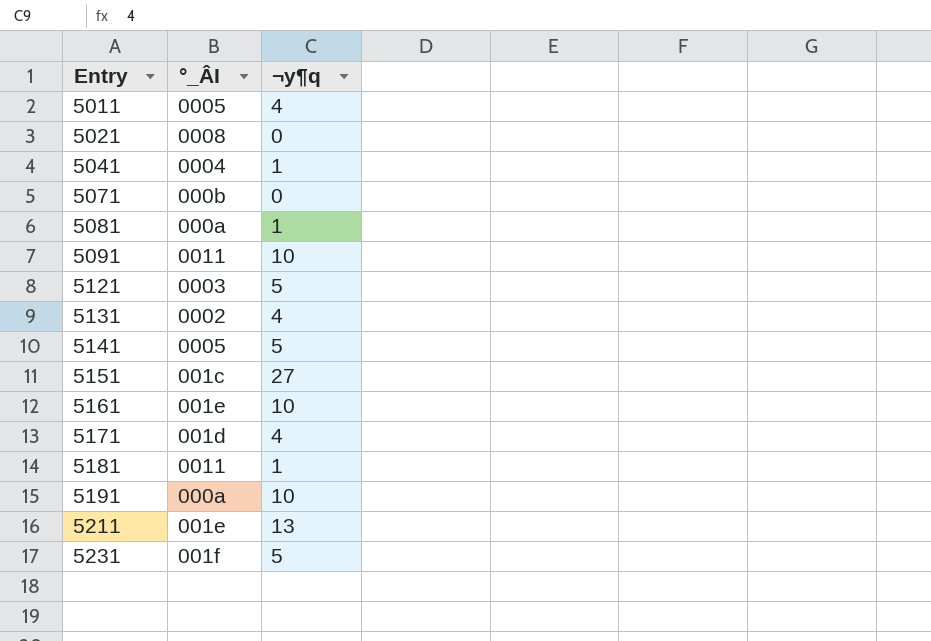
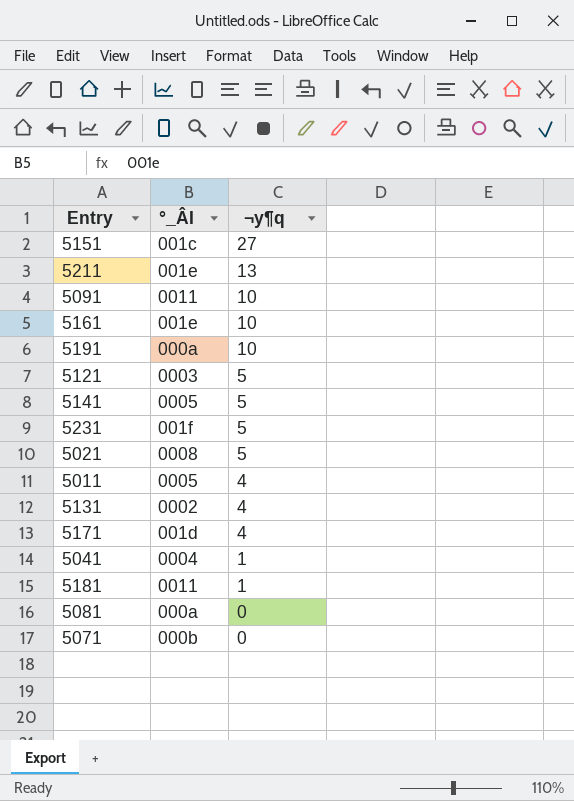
row order: Entry ascending -> ¬y¶q descending
5021 | ¬y¶q: 0 -> 5
5081 | ¬y¶q: 1 -> 0

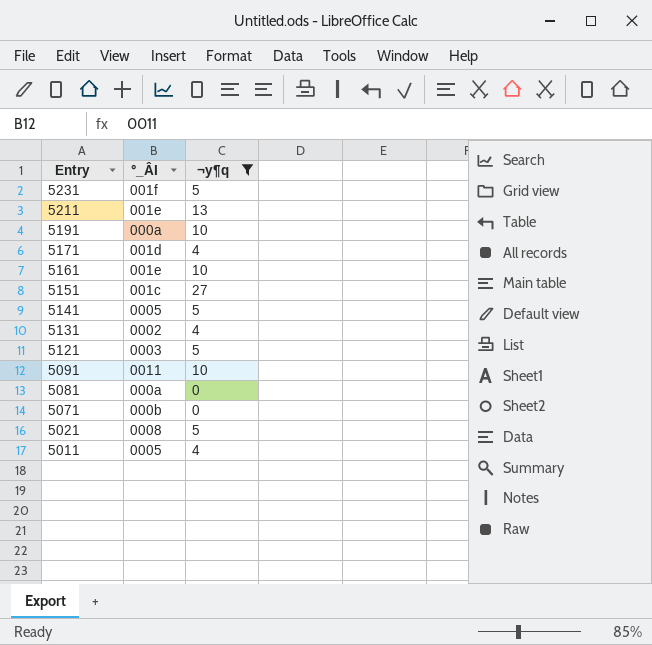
filter: none -> ¬y¶q != 1
row order: ¬y¶q descending -> Entry descending

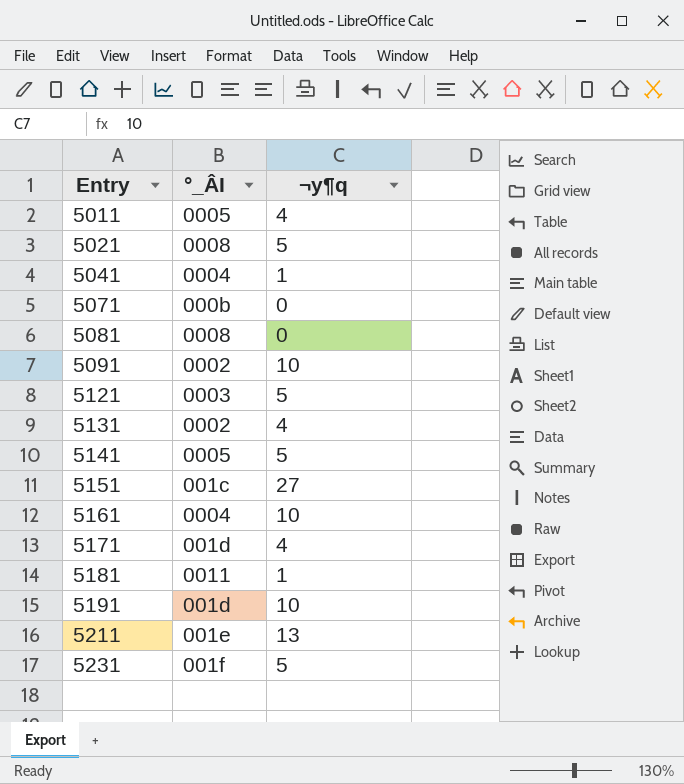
filter: ¬y¶q != 1 -> none
row order: Entry descending -> Entry ascending
5081 | °_ÂI: 000a -> 0008
5091 | °_ÂI: 0011 -> 0002
5161 | °_ÂI: 001e -> 0004
5191 | °_ÂI: 000a -> 001d

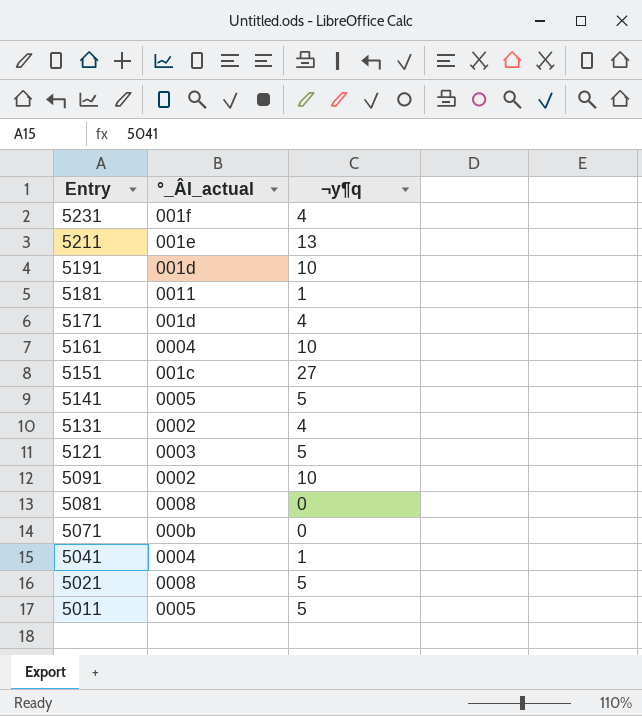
row order: Entry ascending -> Entry descending
column name: °_ÂI -> °_ÂI_actual
5231 | ¬y¶q: 5 -> 4
5011 | ¬y¶q: 4 -> 5

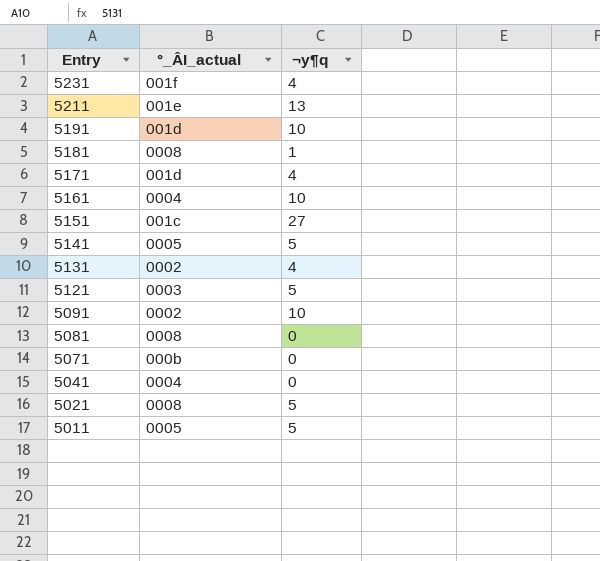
5181 | °_ÂI_actual: 0011 -> 0008
5041 | ¬y¶q: 1 -> 0

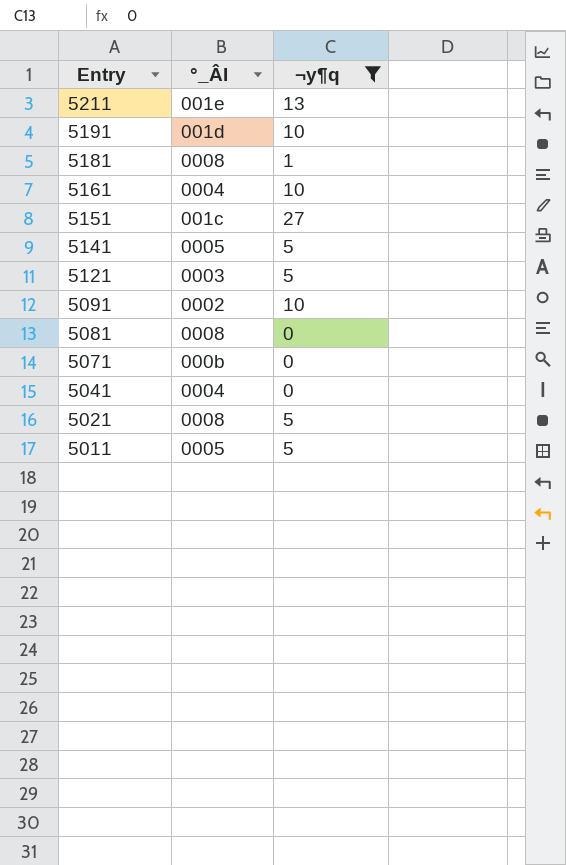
filter: none -> ¬y¶q != 4
column name: °_ÂI_actual -> °_ÂI

